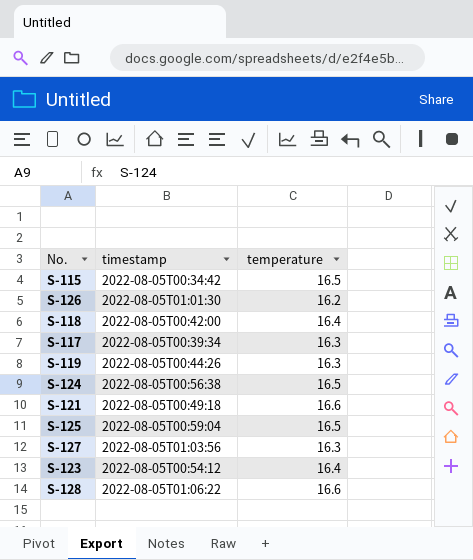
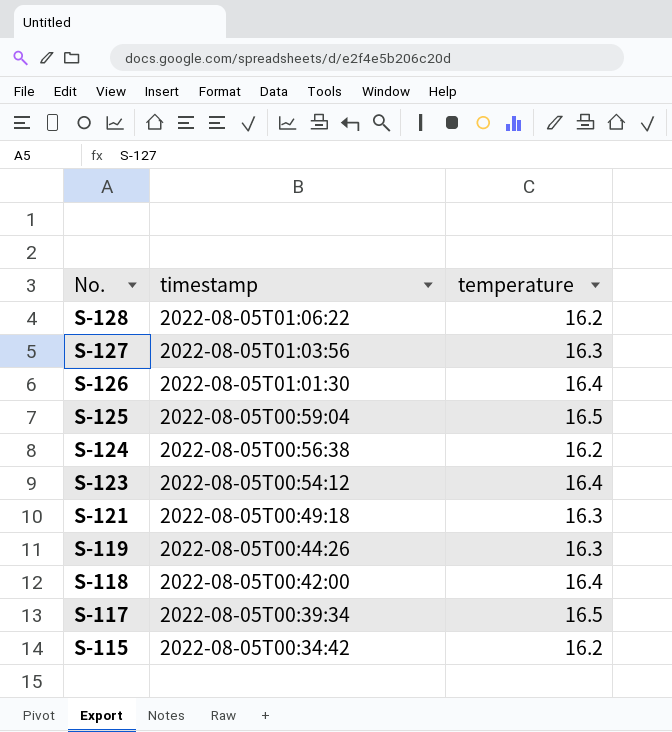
row order: none -> No. descending
S-128 | temperature: 16.6 -> 16.2
S-126 | temperature: 16.2 -> 16.4
S-124 | temperature: 16.5 -> 16.2
S-121 | temperature: 16.6 -> 16.3
S-117 | temperature: 16.3 -> 16.5
S-115 | temperature: 16.5 -> 16.2

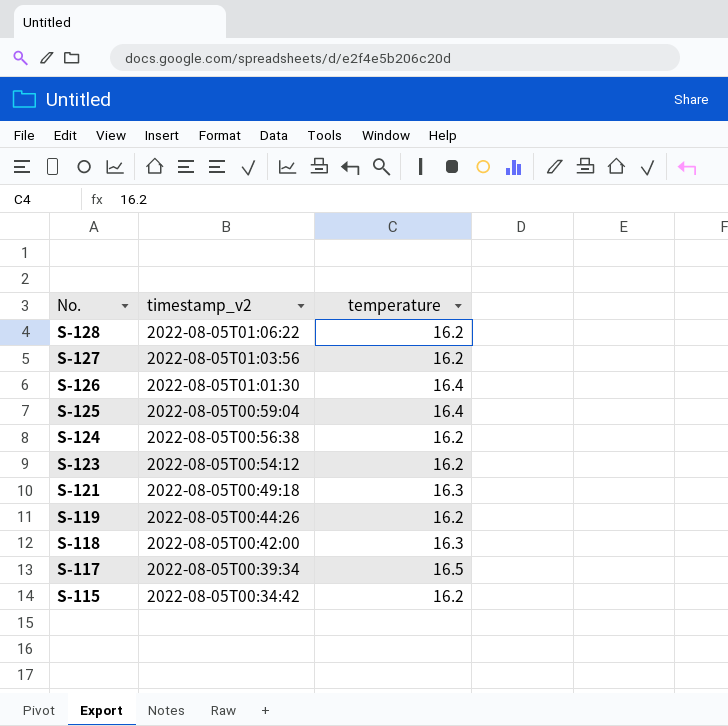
column name: timestamp -> timestamp_v2
S-127 | temperature: 16.3 -> 16.2
S-125 | temperature: 16.5 -> 16.4
S-123 | temperature: 16.4 -> 16.2
S-119 | temperature: 16.3 -> 16.2
S-118 | temperature: 16.4 -> 16.3

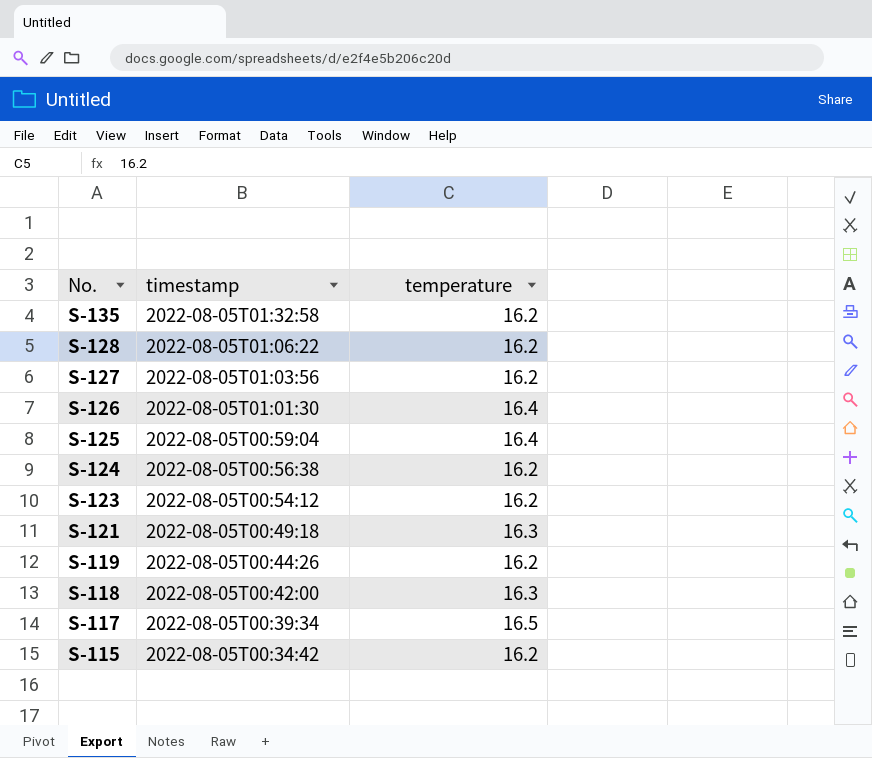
column name: timestamp_v2 -> timestamp
row S-135: none -> 2022-08-05T01:32:58 | 16.2

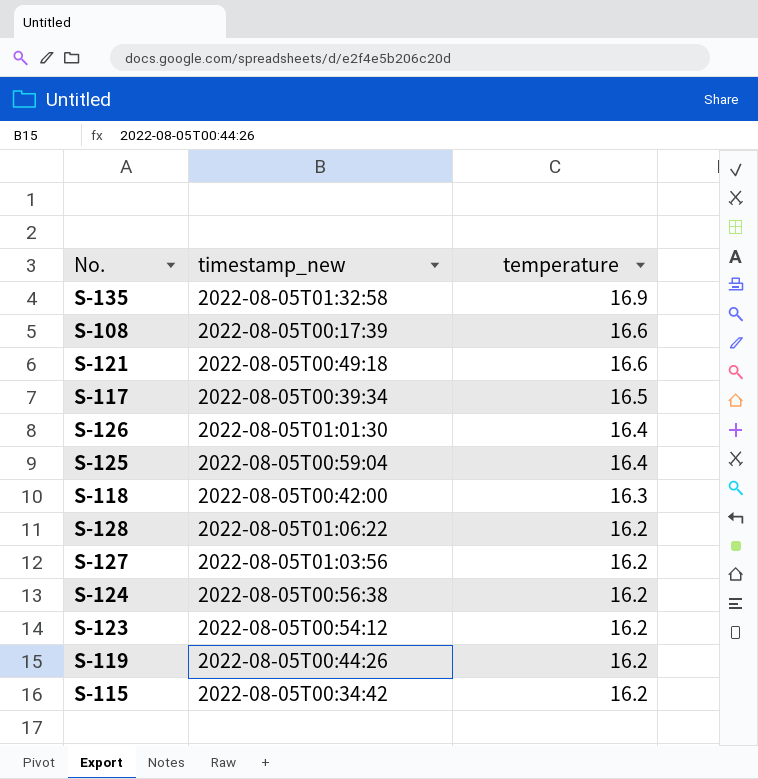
row order: No. descending -> temperature descending
column name: timestamp -> timestamp_new
S-135 | temperature: 16.2 -> 16.9
row S-108: none -> 2022-08-05T00:17:39 | 16.6
S-121 | temperature: 16.3 -> 16.6

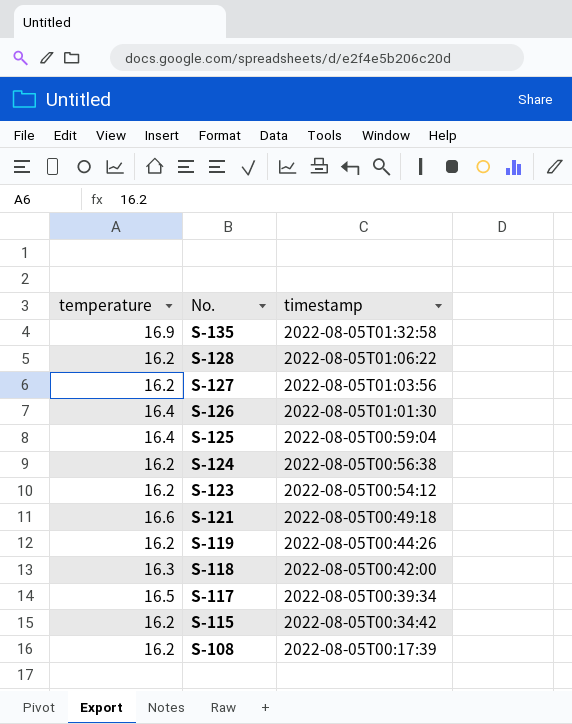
row order: temperature descending -> No. descending
column temperature | position: 3 -> 1
column name: timestamp_new -> timestamp
S-108 | temperature: 16.6 -> 16.2

